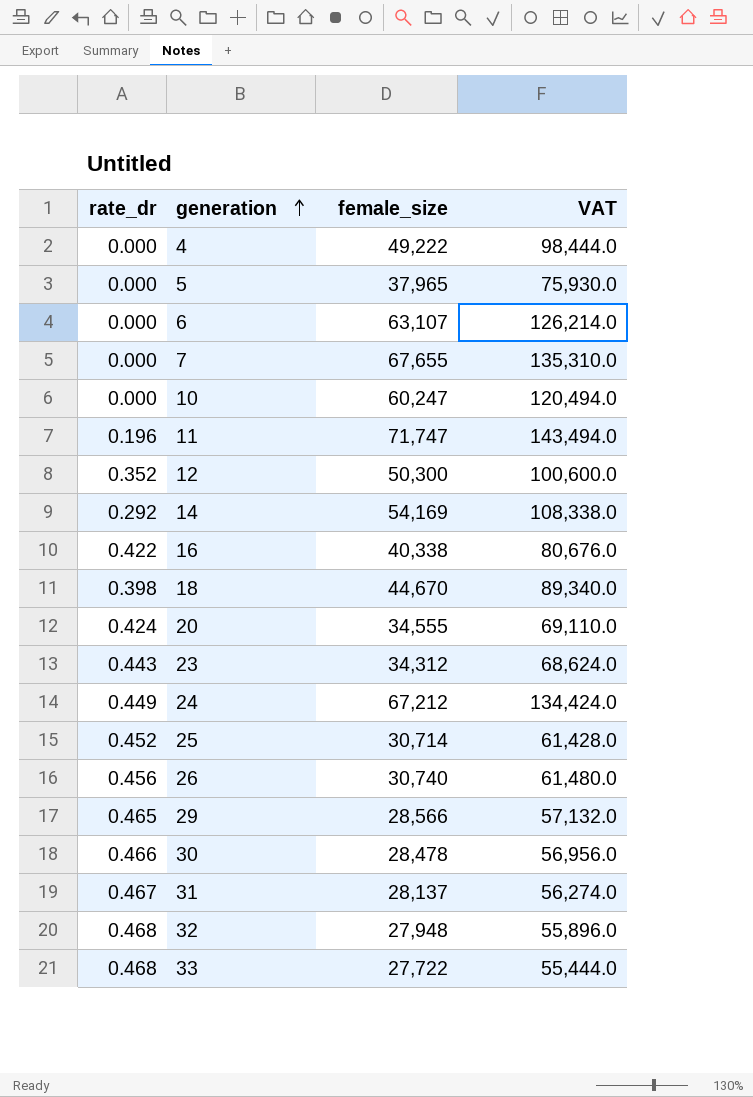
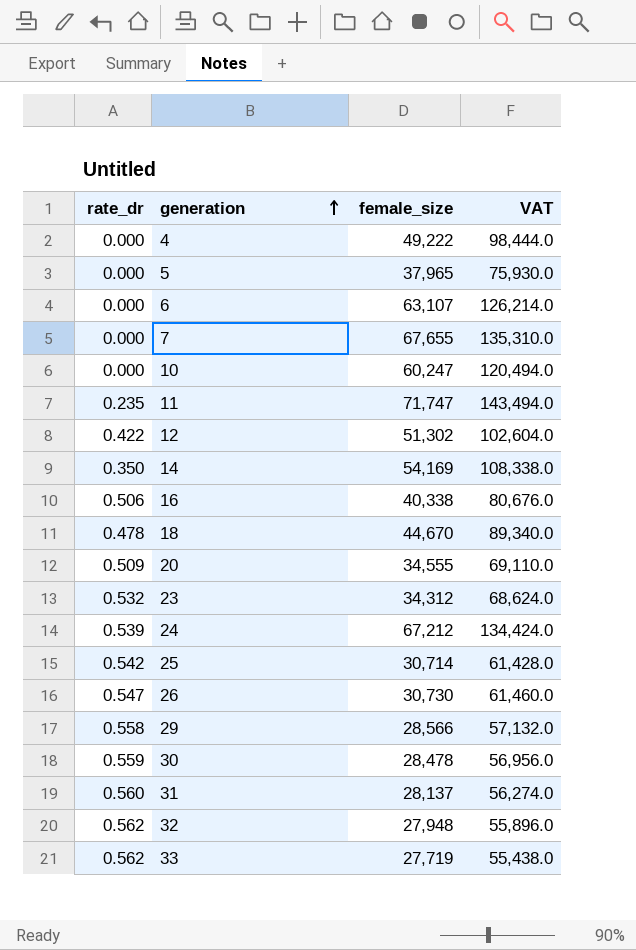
11 | rate_dr: 0.196 -> 0.235
12 | rate_dr: 0.352 -> 0.422
12 | female_size: 50,300 -> 51,302
12 | VAT: 100,600.0 -> 102,604.0
14 | rate_dr: 0.292 -> 0.350
16 | rate_dr: 0.422 -> 0.506
18 | rate_dr: 0.398 -> 0.478
20 | rate_dr: 0.424 -> 0.509
23 | rate_dr: 0.443 -> 0.532
24 | rate_dr: 0.449 -> 0.539
25 | rate_dr: 0.452 -> 0.542
26 | rate_dr: 0.456 -> 0.547
26 | female_size: 30,740 -> 30,730
26 | VAT: 61,480.0 -> 61,460.0
29 | rate_dr: 0.465 -> 0.558
30 | rate_dr: 0.466 -> 0.559
31 | rate_dr: 0.467 -> 0.560
32 | rate_dr: 0.468 -> 0.562
33 | rate_dr: 0.468 -> 0.562
33 | female_size: 27,722 -> 27,719
33 | VAT: 55,444.0 -> 55,438.0

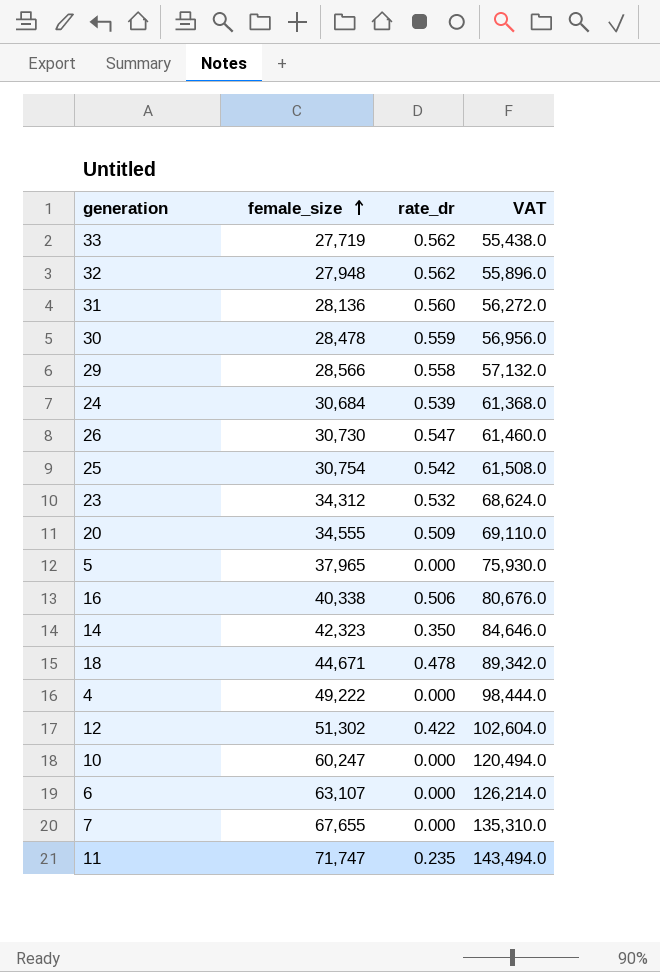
row order: generation ascending -> female_size ascending
column rate_dr | position: 1 -> 3
31 | female_size: 28,137 -> 28,136
31 | VAT: 56,274.0 -> 56,272.0
24 | female_size: 67,212 -> 30,684
24 | VAT: 134,424.0 -> 61,368.0
25 | female_size: 30,714 -> 30,754
25 | VAT: 61,428.0 -> 61,508.0
14 | female_size: 54,169 -> 42,323
14 | VAT: 108,338.0 -> 84,646.0
18 | female_size: 44,670 -> 44,671
18 | VAT: 89,340.0 -> 89,342.0

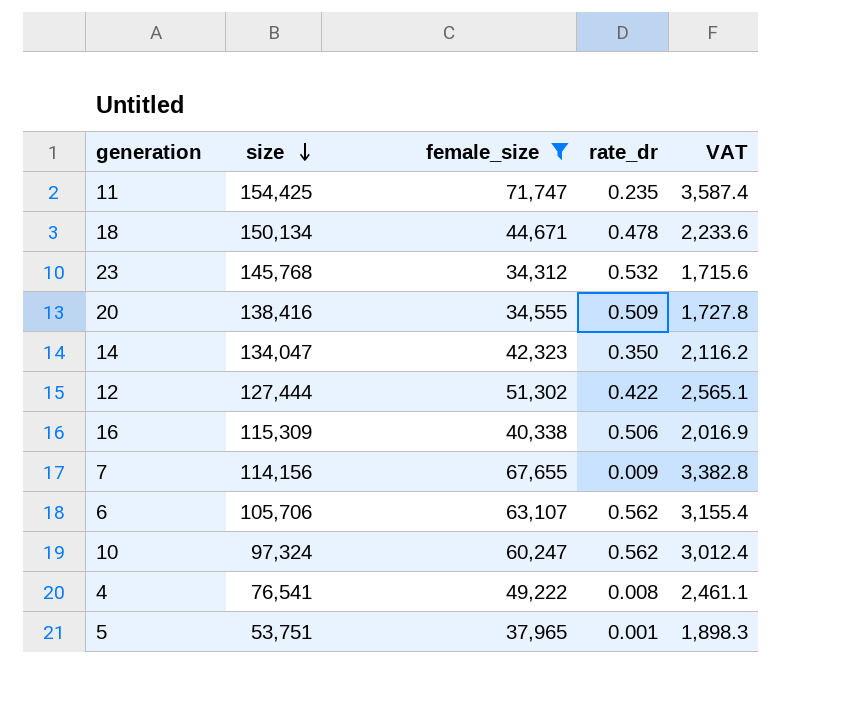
filter: none -> female_size >= 34,312
row order: female_size ascending -> size descending
column size | position: none -> 2
column VAT | formula: [female_size] * 2 -> [female_size] * 0.05
7 | rate_dr: 0.000 -> 0.009
6 | rate_dr: 0.000 -> 0.562
10 | rate_dr: 0.000 -> 0.562
4 | rate_dr: 0.000 -> 0.008
5 | rate_dr: 0.000 -> 0.001

